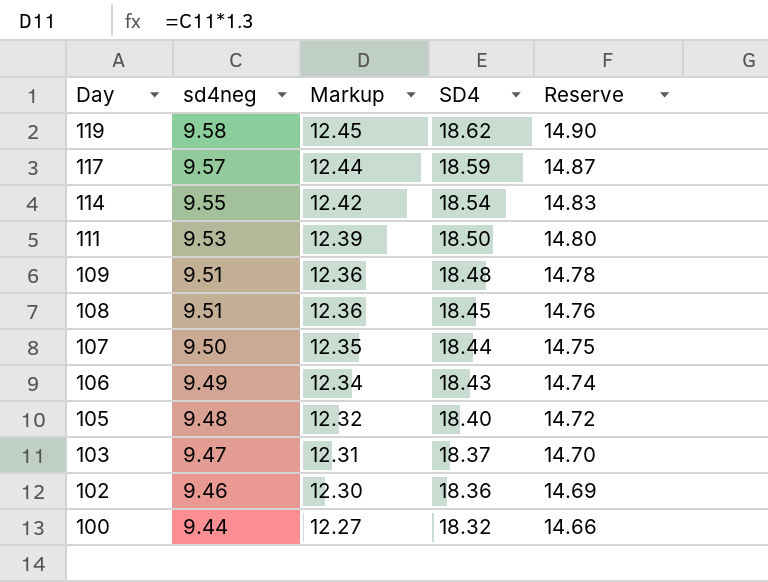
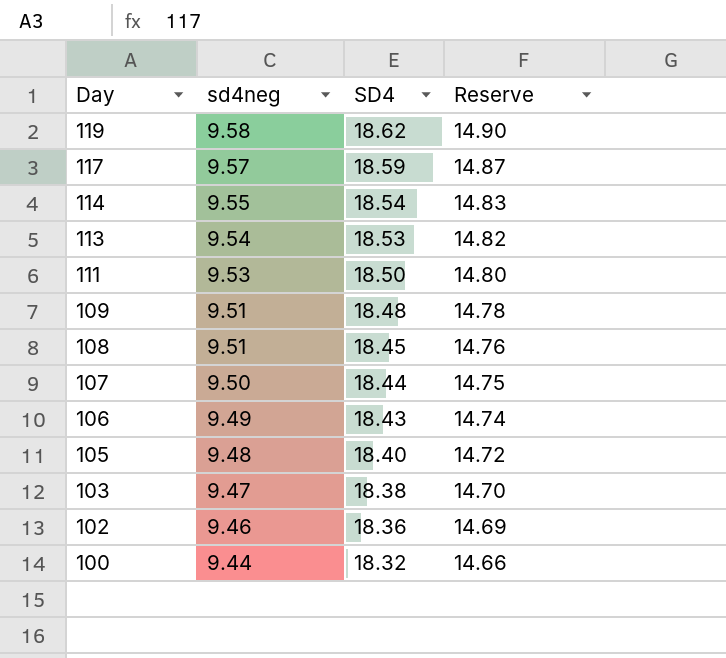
column Markup | formula: [sd4neg] * 1.3 -> none
row 113: none -> 9.54 | 18.53 | 14.82
103 | SD4: 18.37 -> 18.38

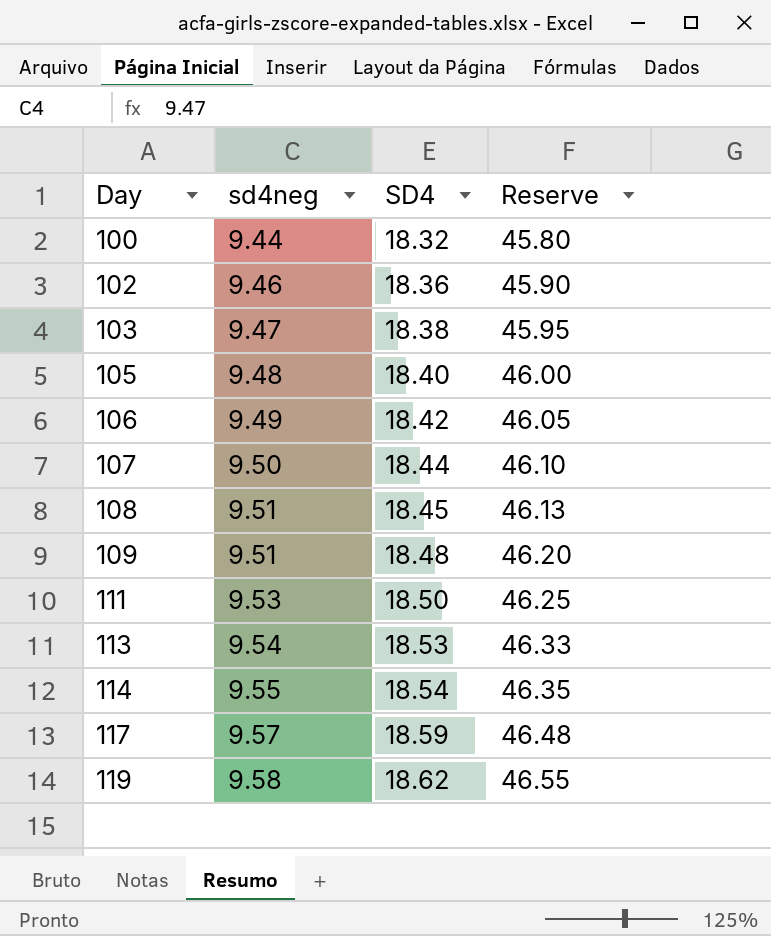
row order: Day descending -> Day ascending
column Reserve | formula: [SD4] * 0.8 -> [SD4] * 2.5
106 | SD4: 18.43 -> 18.42

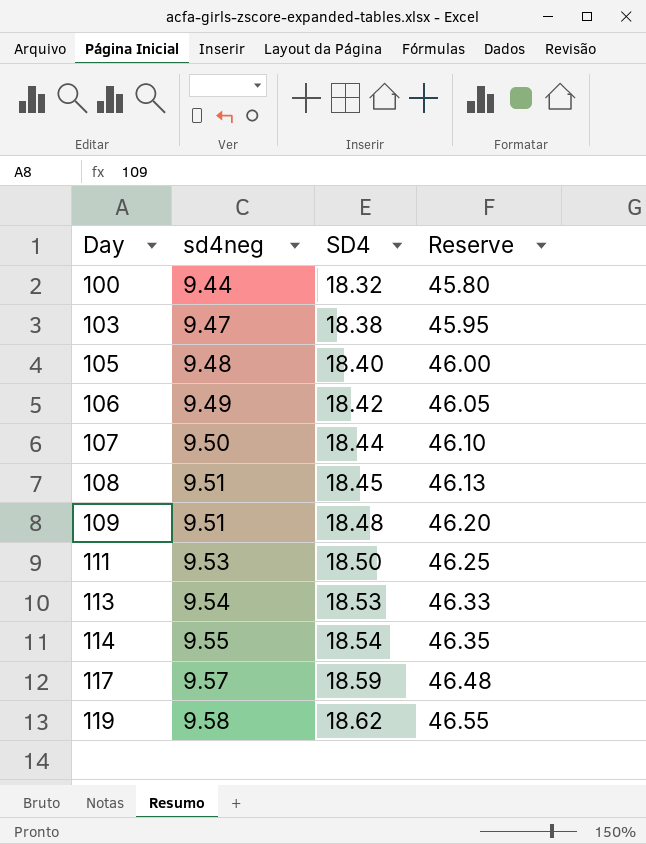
row 102: 9.46 | 18.36 | 45.90 -> none

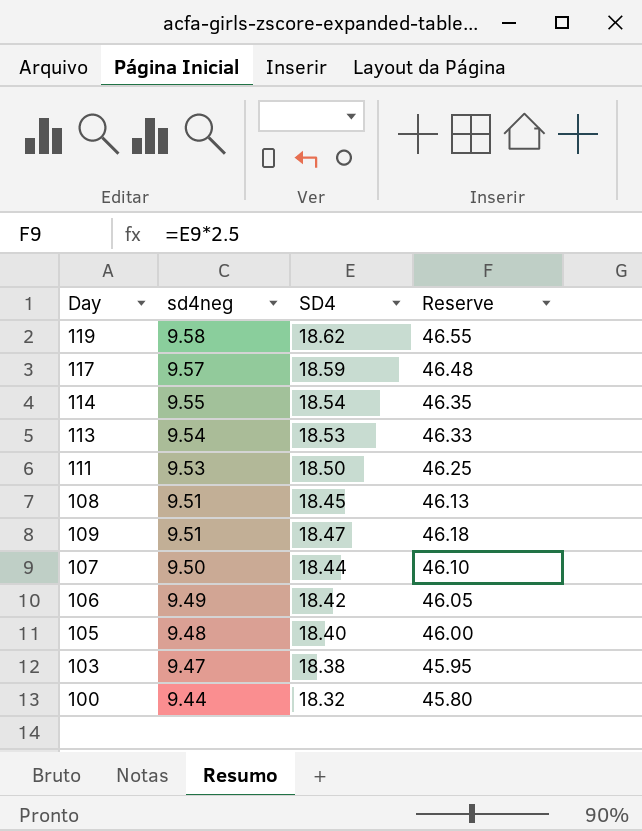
row order: Day ascending -> sd4neg descending
109 | SD4: 18.48 -> 18.47
109 | Reserve: 46.20 -> 46.18

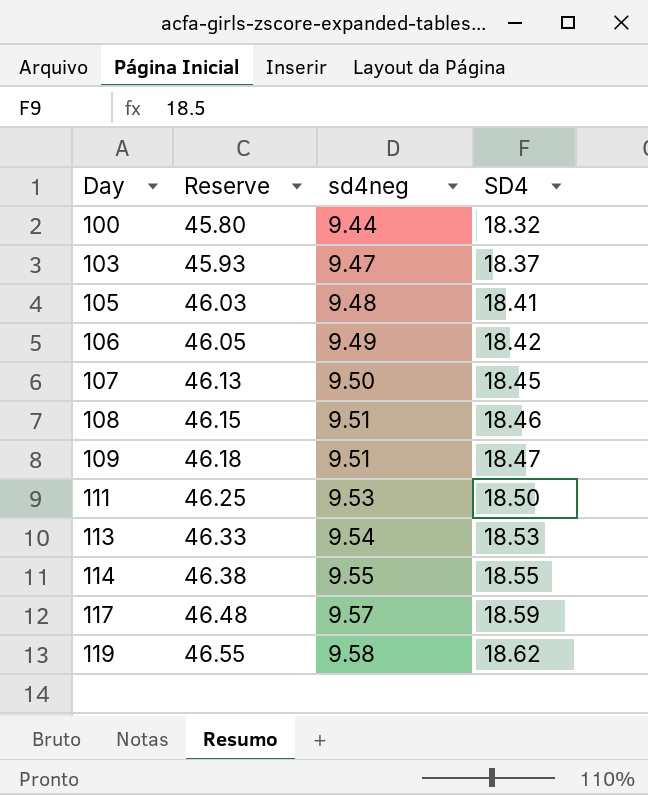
row order: sd4neg descending -> Day ascending
column Reserve | position: 4 -> 2
103 | Reserve: 45.95 -> 45.93
103 | SD4: 18.38 -> 18.37
105 | Reserve: 46.00 -> 46.03
105 | SD4: 18.40 -> 18.41
107 | Reserve: 46.10 -> 46.13
107 | SD4: 18.44 -> 18.45
108 | Reserve: 46.13 -> 46.15
108 | SD4: 18.45 -> 18.46
114 | Reserve: 46.35 -> 46.38
114 | SD4: 18.54 -> 18.55

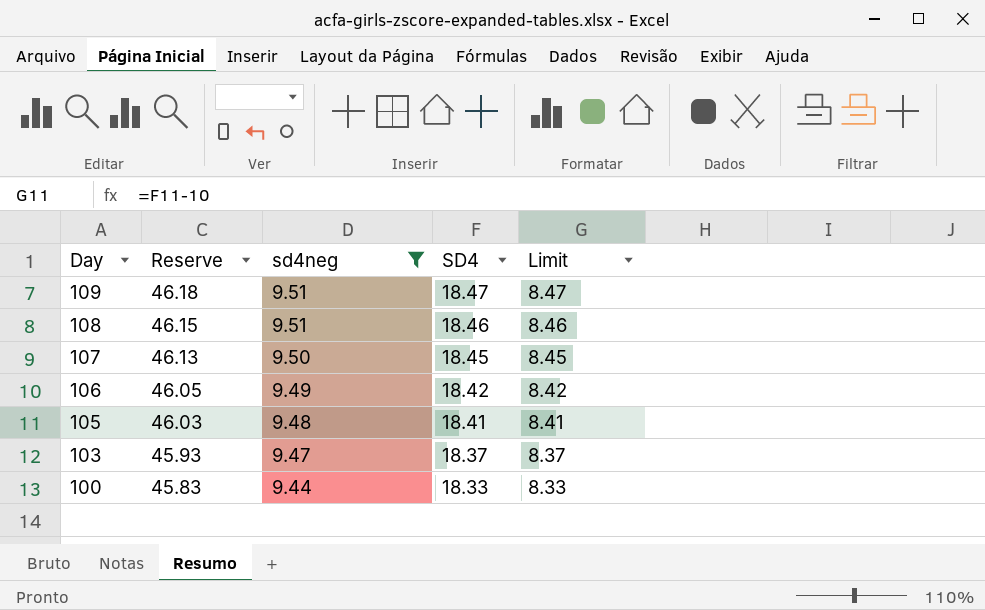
filter: none -> sd4neg <= 9.51
row order: Day ascending -> Day descending
column Limit | formula: none -> [SD4] - 10
100 | Reserve: 45.80 -> 45.83
100 | SD4: 18.32 -> 18.33

